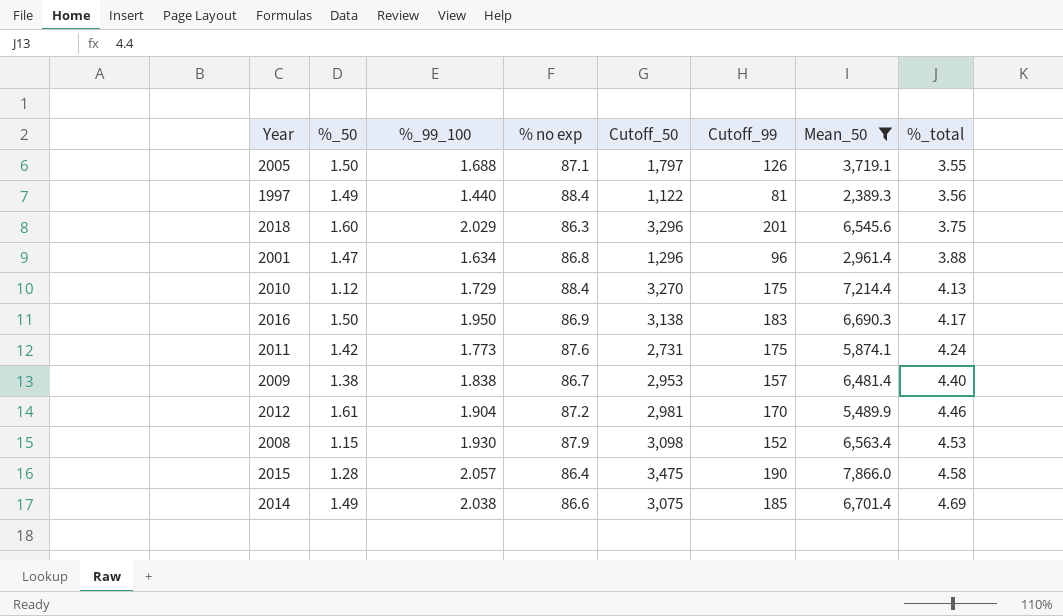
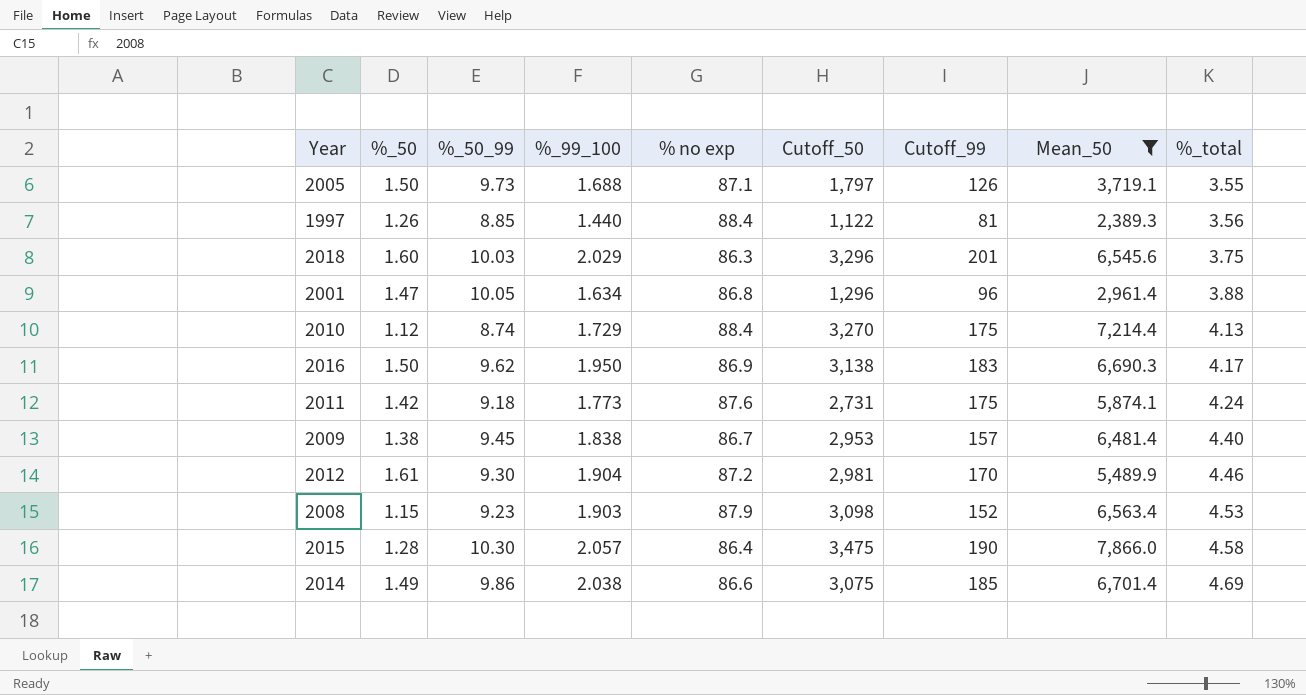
column %_50_99 | position: none -> 3
1997 | %_50: 1.49 -> 1.26
2008 | %_99_100: 1.930 -> 1.903

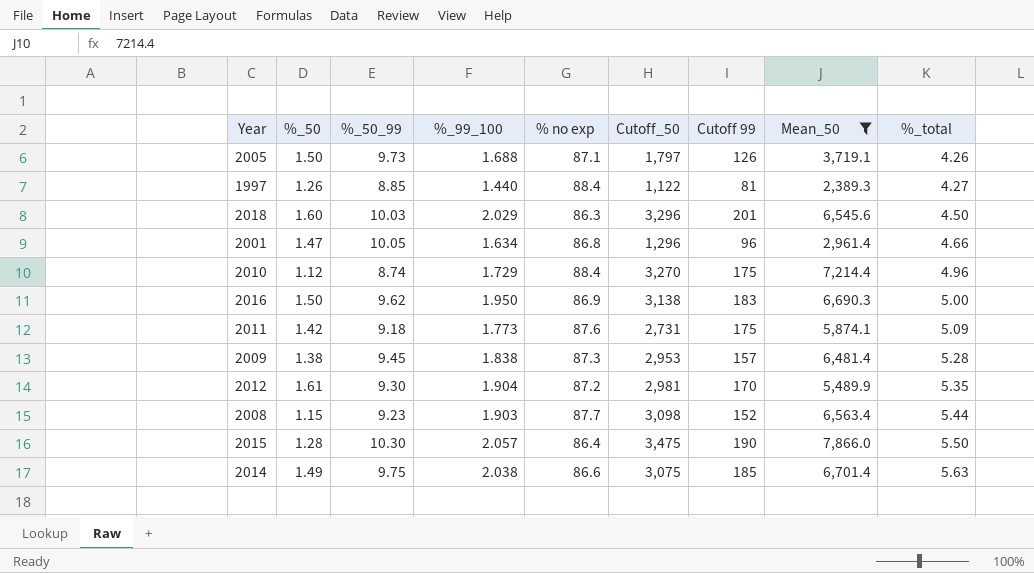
column name: Cutoff_99 -> Cutoff 99
2005 | %_total: 3.55 -> 4.26
1997 | %_total: 3.56 -> 4.27
2018 | %_total: 3.75 -> 4.50
2001 | %_total: 3.88 -> 4.66
2010 | %_total: 4.13 -> 4.96
2016 | %_total: 4.17 -> 5.00
2011 | %_total: 4.24 -> 5.09
2009 | % no exp: 86.7 -> 87.3
2009 | %_total: 4.40 -> 5.28
2012 | %_total: 4.46 -> 5.35
2008 | % no exp: 87.9 -> 87.7
2008 | %_total: 4.53 -> 5.44
2015 | %_total: 4.58 -> 5.50
2014 | %_50_99: 9.86 -> 9.75
2014 | %_total: 4.69 -> 5.63

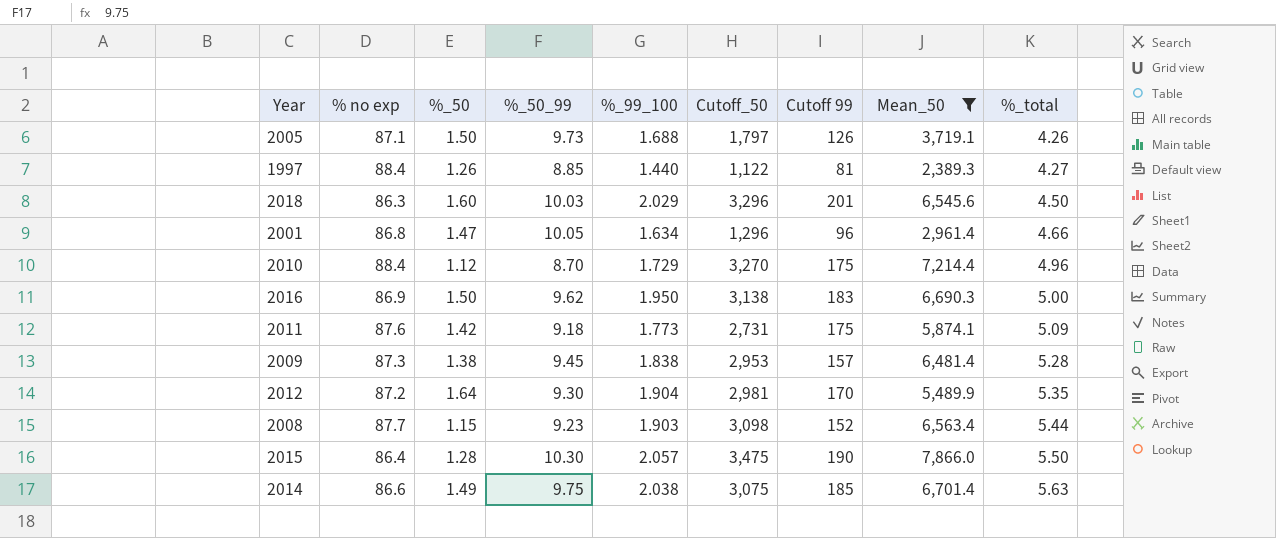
column % no exp | position: 5 -> 2
2010 | %_50_99: 8.74 -> 8.70
2012 | %_50: 1.61 -> 1.64

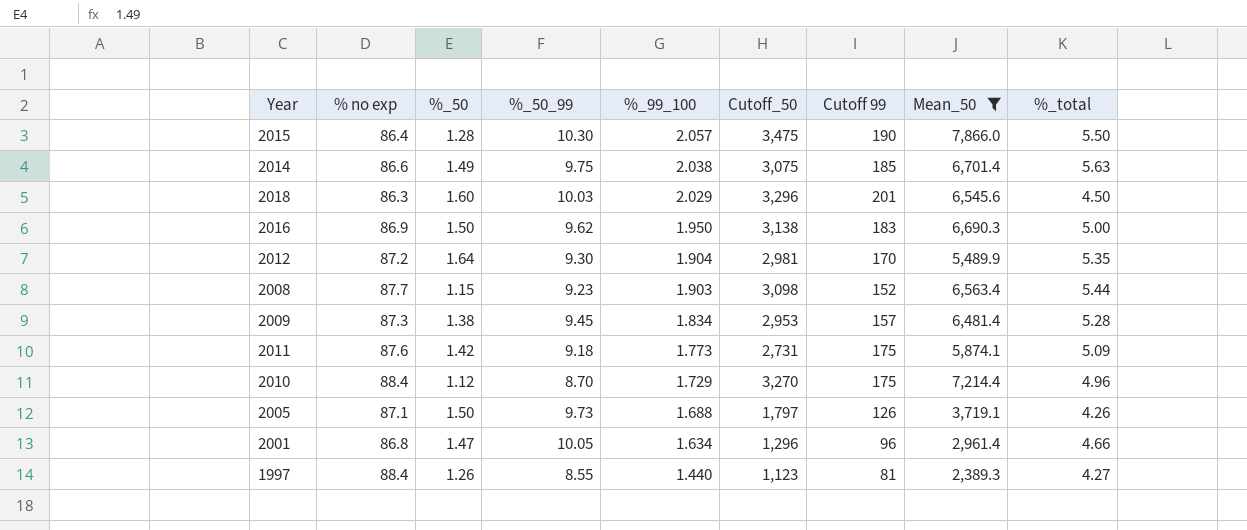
row order: %_total ascending -> %_99_100 descending
2009 | %_99_100: 1.838 -> 1.834
1997 | %_50_99: 8.85 -> 8.55
1997 | Cutoff_50: 1,122 -> 1,123

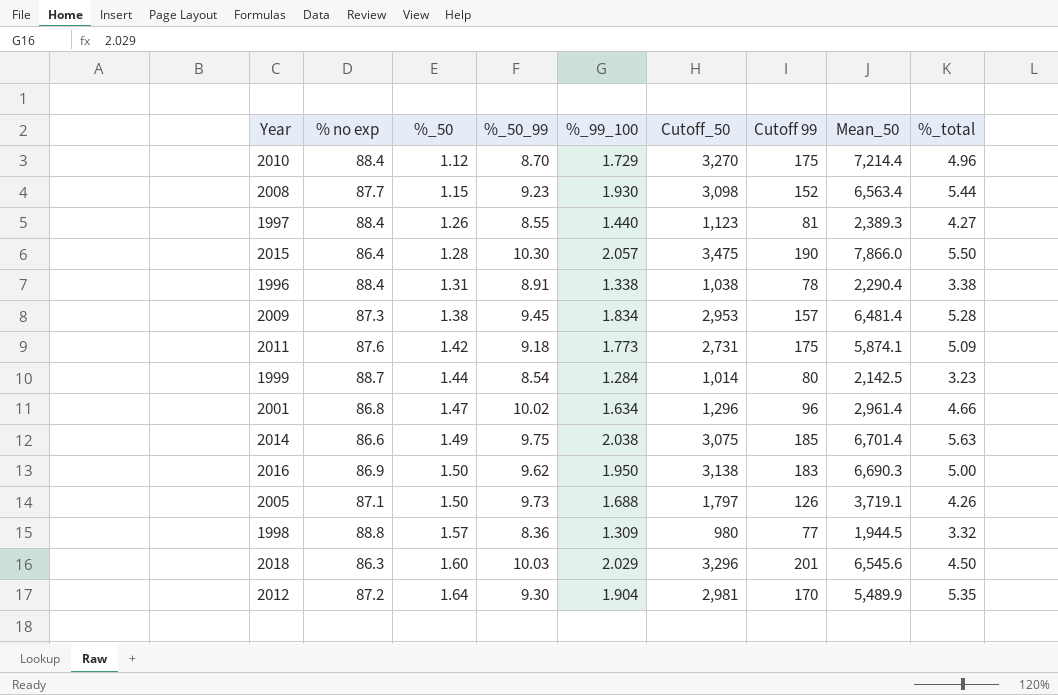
filter: Mean_50 >= 2,389.3 -> none
row order: %_99_100 descending -> %_50 ascending
2008 | %_99_100: 1.903 -> 1.930
2001 | %_50_99: 10.05 -> 10.02

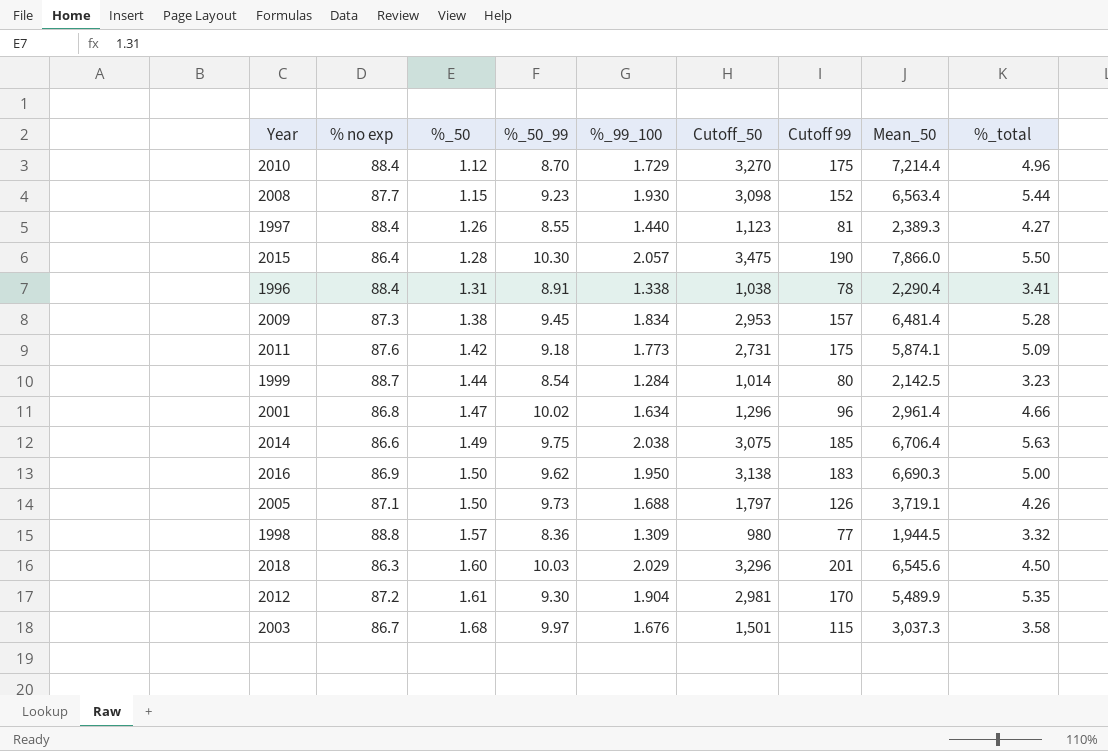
1996 | %_total: 3.38 -> 3.41
2014 | Mean_50: 6,701.4 -> 6,706.4
2012 | %_50: 1.64 -> 1.61
row 2003: none -> 86.7 | 1.68 | 9.97 | 1.676 | 1,501 | 115 | 3,037.3 | 3.58

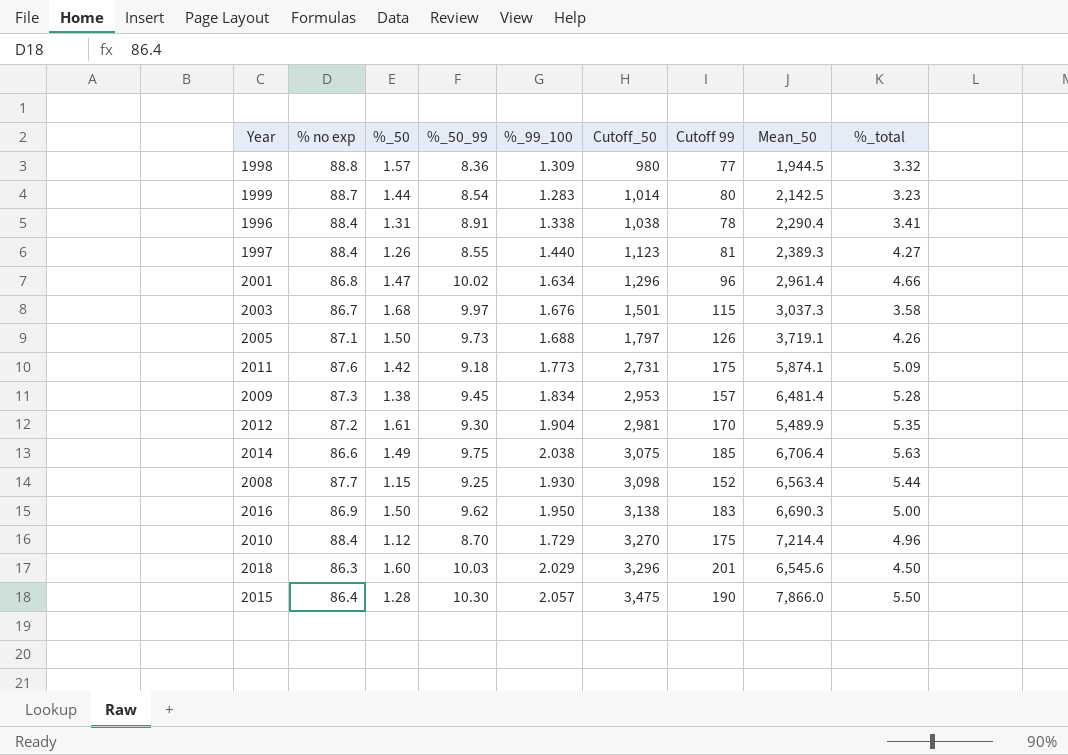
row order: %_50 ascending -> Cutoff_50 ascending
1999 | %_99_100: 1.284 -> 1.283
2008 | %_50_99: 9.23 -> 9.25

